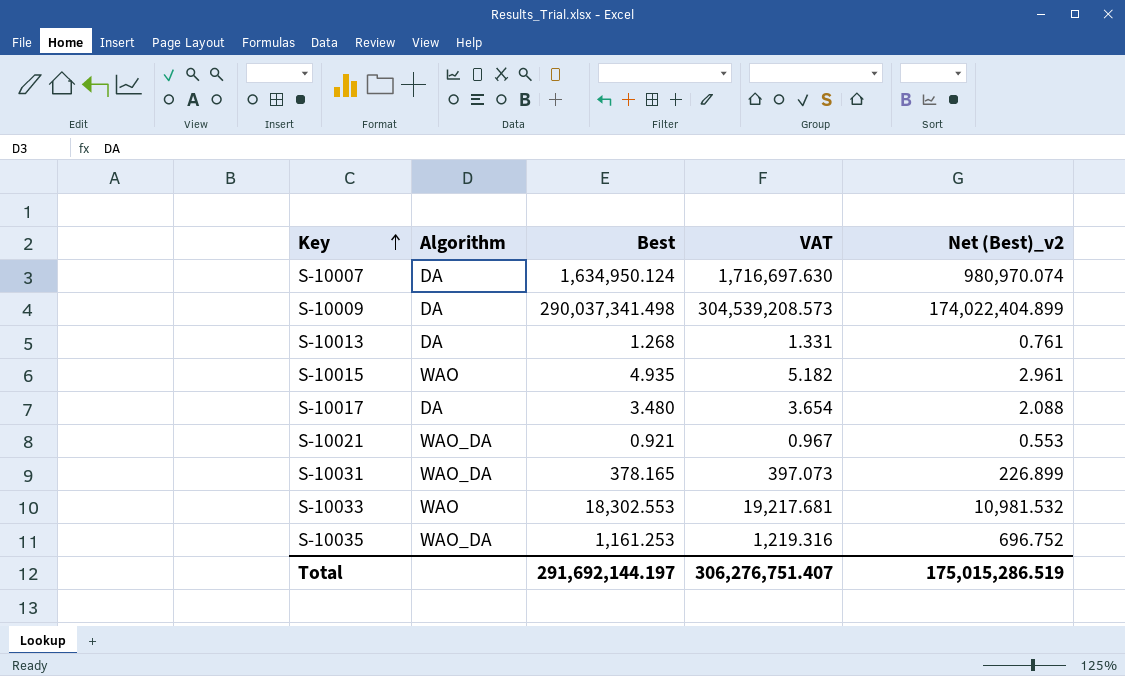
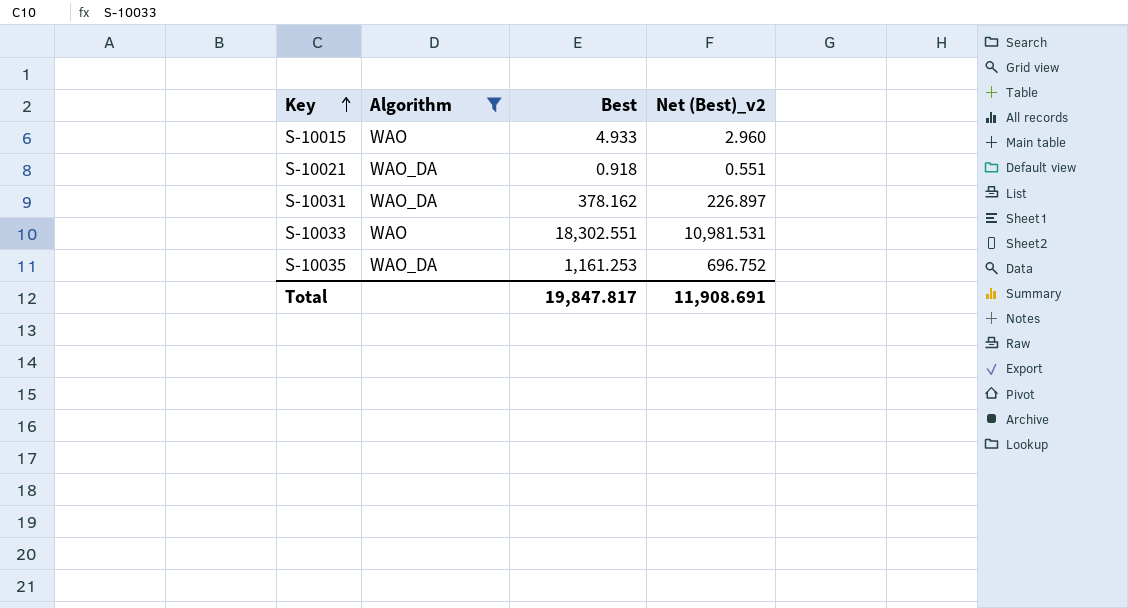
filter: none -> Algorithm != DA
column VAT | formula: [Best] * 1.05 -> none
S-10015 | Best: 4.935 -> 4.933
S-10015 | Net (Best)_v2: 2.961 -> 2.960
S-10021 | Best: 0.921 -> 0.918
S-10021 | Net (Best)_v2: 0.553 -> 0.551
S-10031 | Best: 378.165 -> 378.162
S-10031 | Net (Best)_v2: 226.899 -> 226.897
S-10033 | Best: 18,302.553 -> 18,302.551
S-10033 | Net (Best)_v2: 10,981.532 -> 10,981.531
Total | Best: 291,692,144.197 -> 19,847.817
Total | Net (Best)_v2: 175,015,286.519 -> 11,908.691

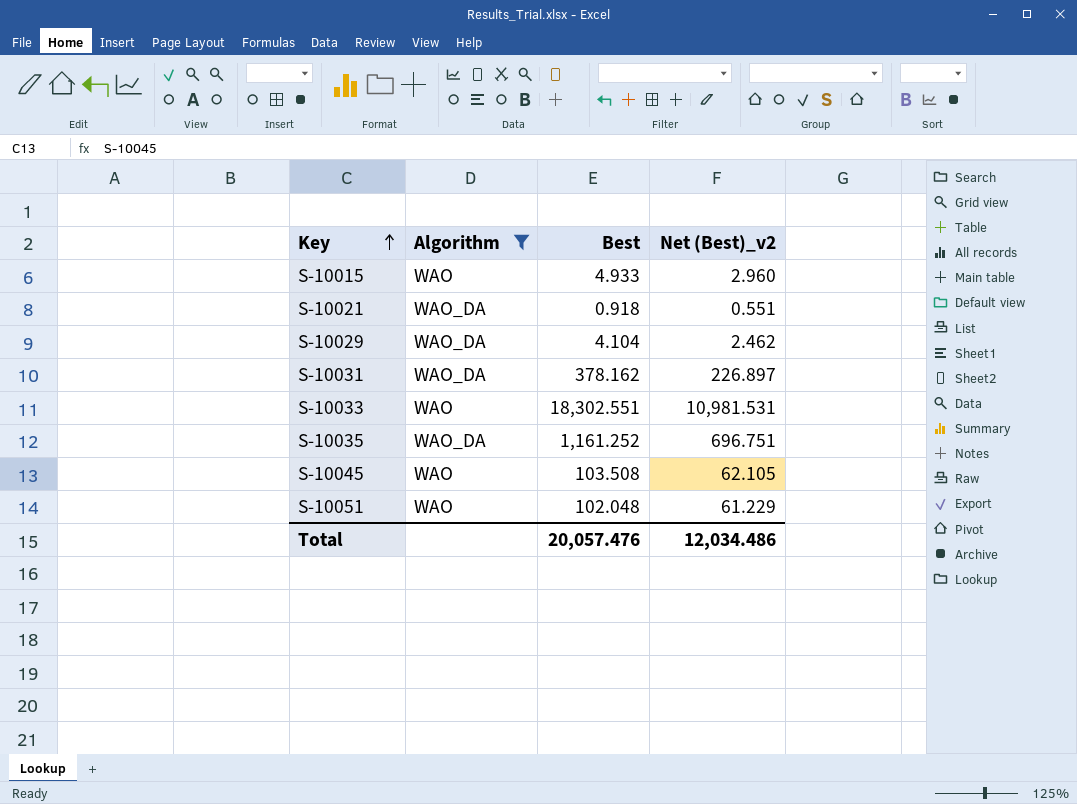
row S-10029: none -> WAO_DA | 4.104 | 2.462
S-10035 | Best: 1,161.253 -> 1,161.252
S-10035 | Net (Best)_v2: 696.752 -> 696.751
row S-10045: none -> WAO | 103.508 | 62.105
row S-10051: none -> WAO | 102.048 | 61.229
Total | Best: 19,847.817 -> 20,057.476
Total | Net (Best)_v2: 11,908.691 -> 12,034.486

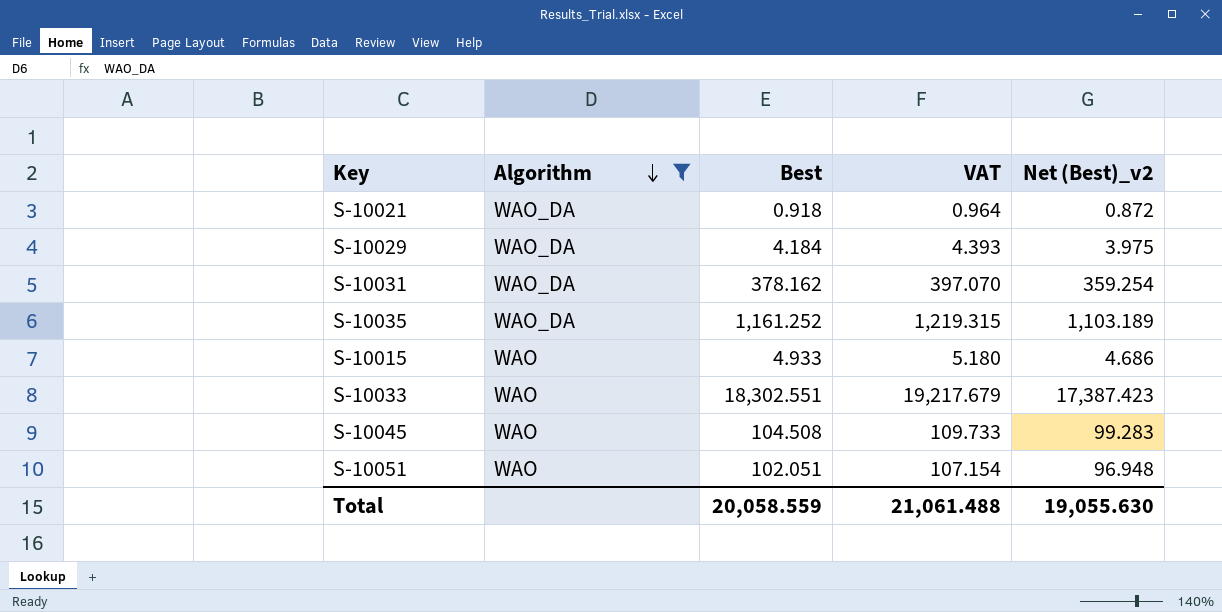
row order: Key ascending -> Algorithm descending
column VAT | formula: none -> [Best] * 1.05
column Net (Best)_v2 | formula: [Best] * 0.6 -> [Best] * 0.95
S-10029 | Best: 4.104 -> 4.184
S-10045 | Best: 103.508 -> 104.508
S-10051 | Best: 102.048 -> 102.051
Total | Best: 20,057.476 -> 20,058.559
Total | Net (Best)_v2: 12,034.486 -> 19,055.630

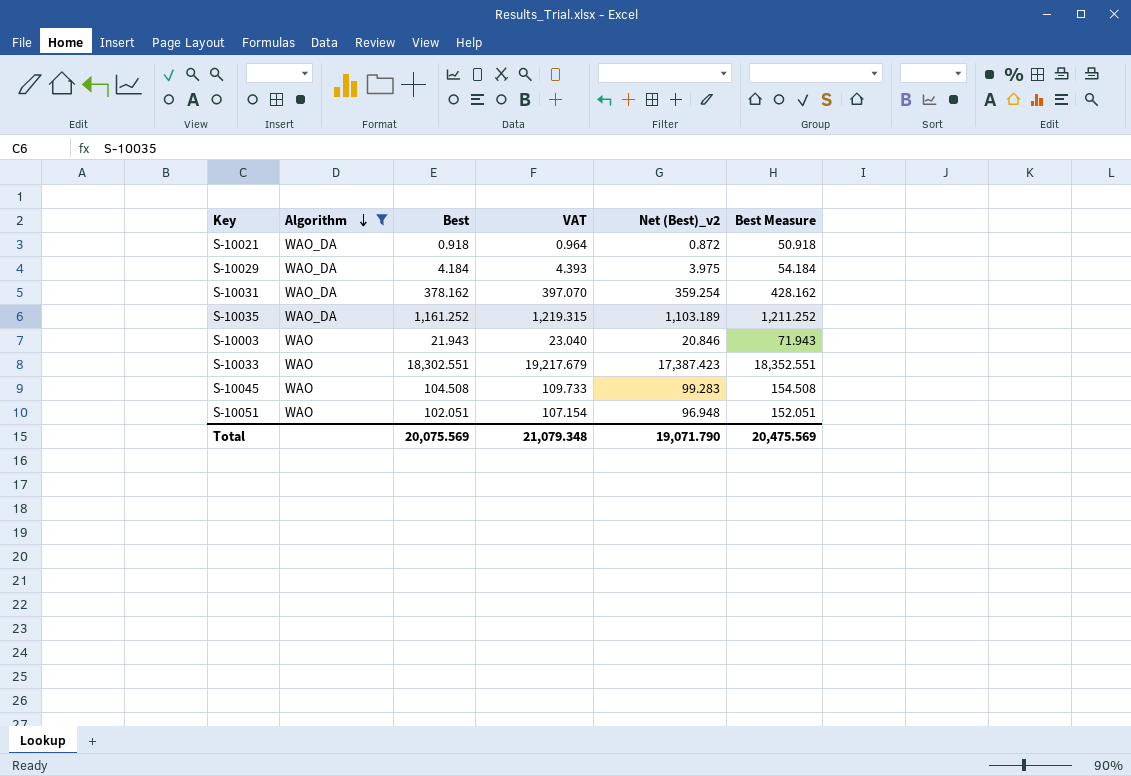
column Best Measure | formula: none -> [Best] + 50
row S-10015: WAO | 4.933 | 5.180 | 4.686 -> none
row S-10003: none -> WAO | 21.943 | 23.040 | 20.846 | 71.943
Total | Best: 20,058.559 -> 20,075.569
Total | VAT: 21,061.488 -> 21,079.348
Total | Net (Best)_v2: 19,055.630 -> 19,071.790

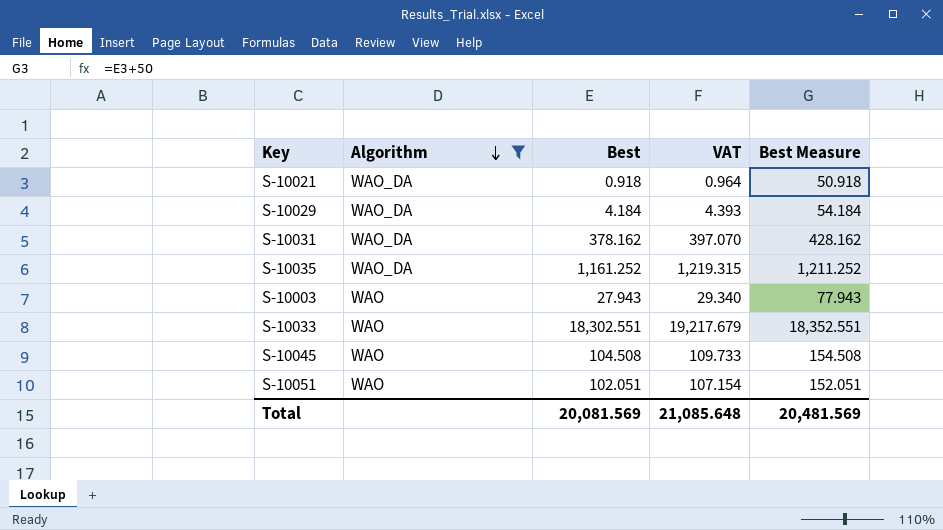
column Net (Best)_v2 | formula: [Best] * 0.95 -> none
S-10003 | Best: 21.943 -> 27.943
S-10003 | VAT: 23.040 -> 29.340
S-10003 | Best Measure: 71.943 -> 77.943
Total | Best: 20,075.569 -> 20,081.569
Total | VAT: 21,079.348 -> 21,085.648
Total | Best Measure: 20,475.569 -> 20,481.569

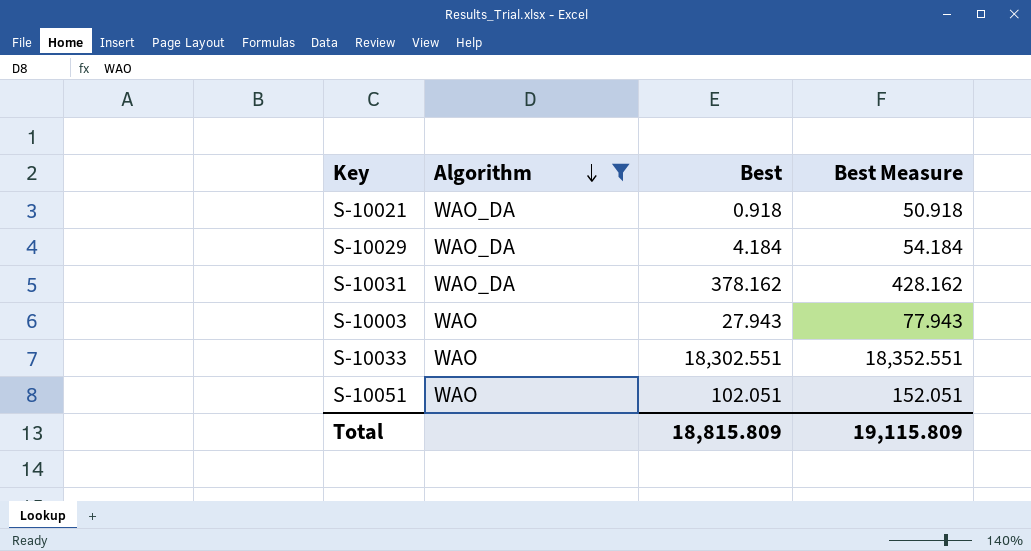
column VAT | formula: [Best] * 1.05 -> none
row S-10035: WAO_DA | 1,161.252 | 1,219.315 | 1,211.252 -> none
row S-10045: WAO | 104.508 | 109.733 | 154.508 -> none
Total | Best: 20,081.569 -> 18,815.809
Total | Best Measure: 20,481.569 -> 19,115.809

